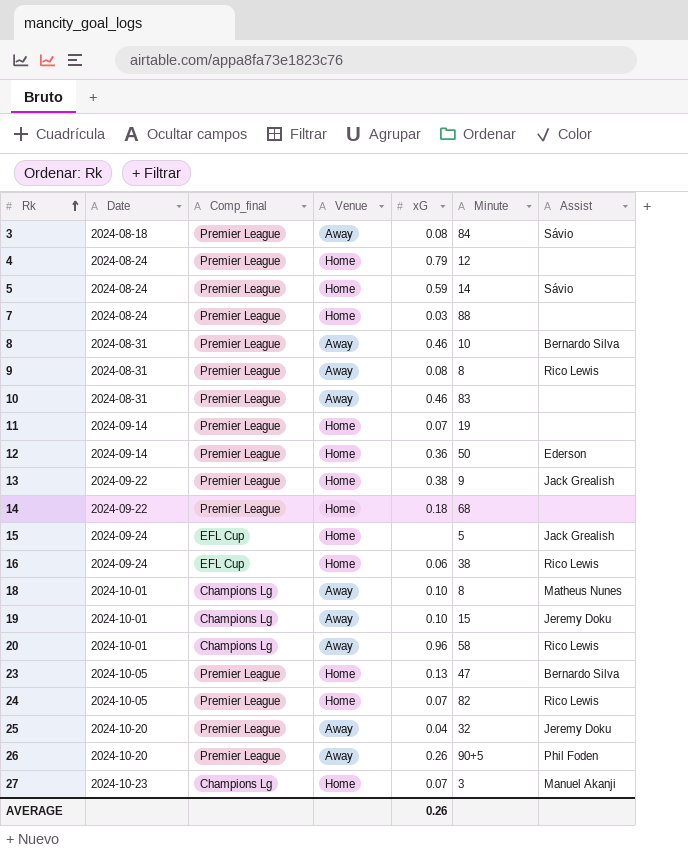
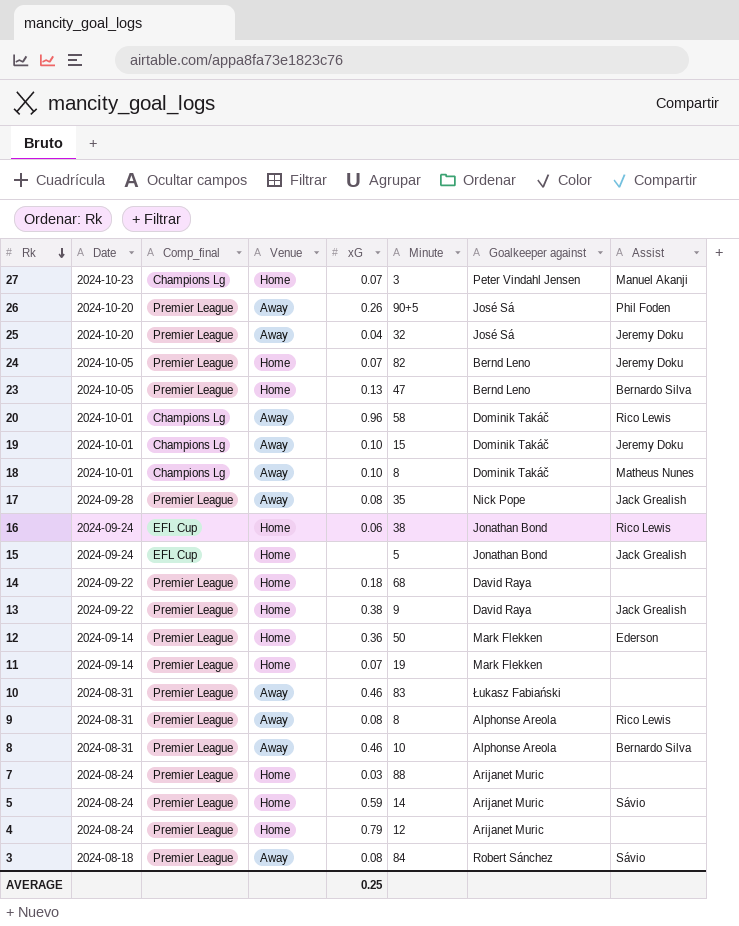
row order: Rk ascending -> Rk descending
column Goalkeeper against | position: none -> 7
24 | Assist: Rico Lewis -> Jeremy Doku
row 17: none -> 2024-09-28 | Premier League | Away | 0.08 | 35 | Nick Pope | Jack Grealish
AVERAGE | xG: 0.26 -> 0.25

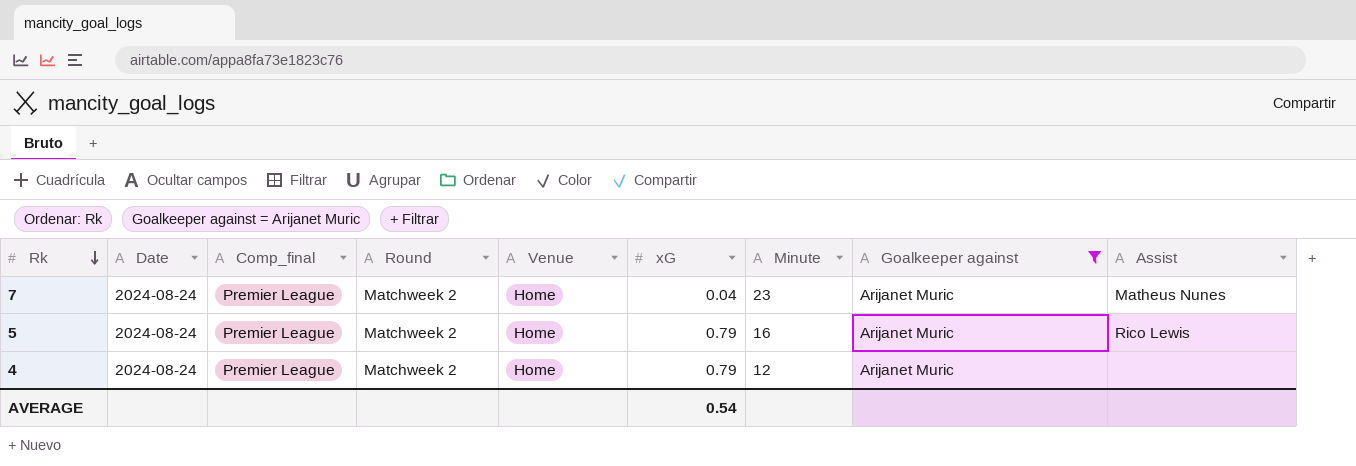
filter: none -> Goalkeeper against = Arijanet Muric
column Round | position: none -> 4
7 | xG: 0.03 -> 0.04
7 | Minute: 88 -> 23
7 | Assist: none -> Matheus Nunes
5 | xG: 0.59 -> 0.79
5 | Minute: 14 -> 16
5 | Assist: Sávio -> Rico Lewis
AVERAGE | xG: 0.25 -> 0.54

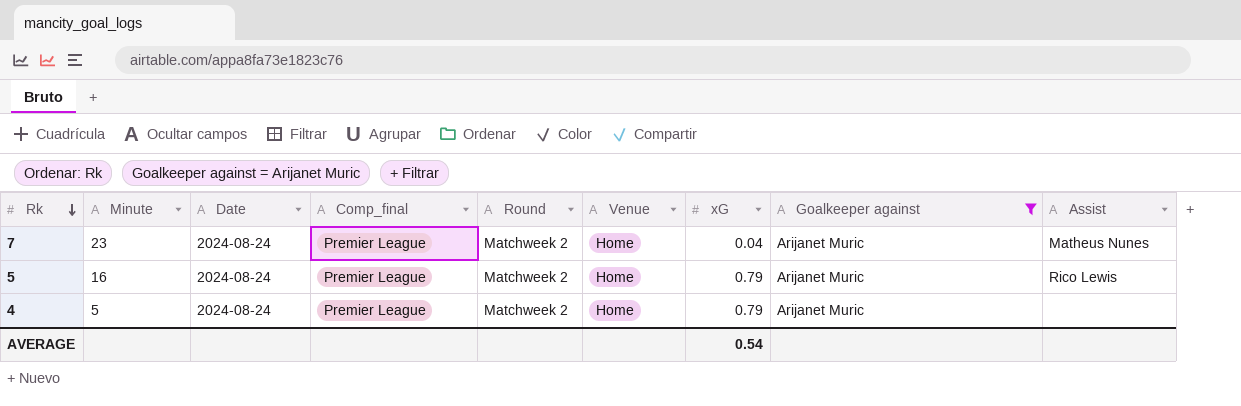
column Minute | position: 7 -> 2
4 | Minute: 12 -> 5

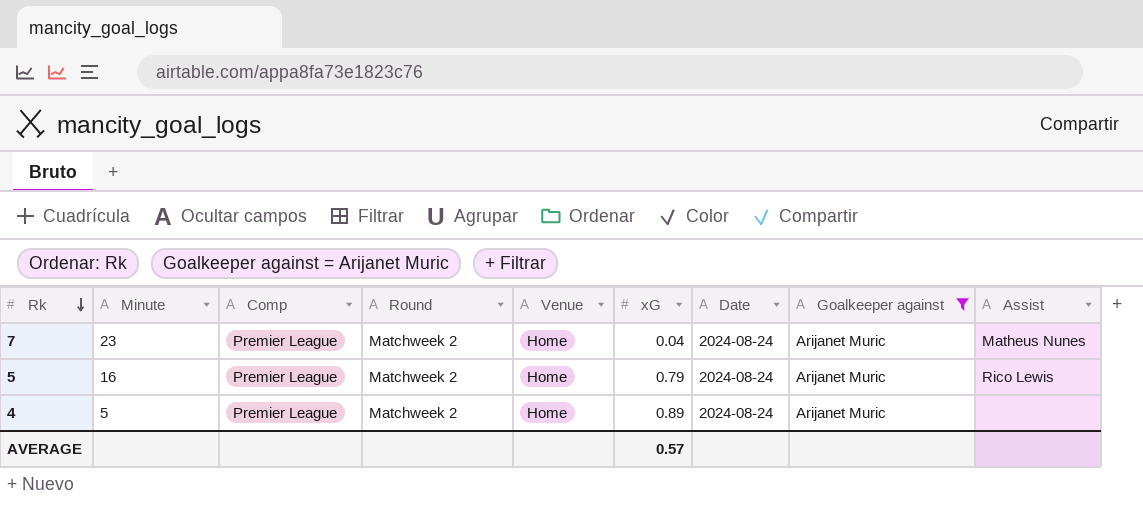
column name: Comp_final -> Comp
column Date | position: 3 -> 7
4 | xG: 0.79 -> 0.89
AVERAGE | xG: 0.54 -> 0.57

